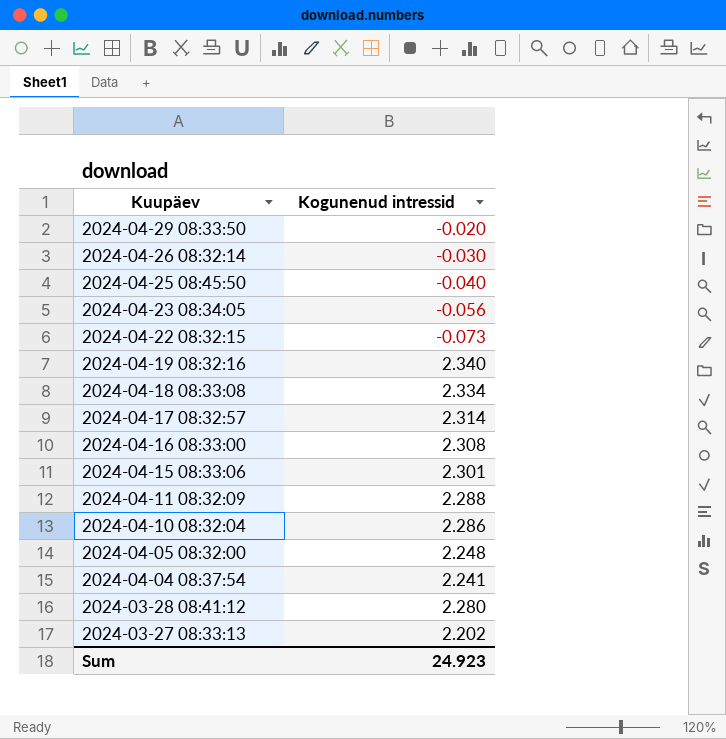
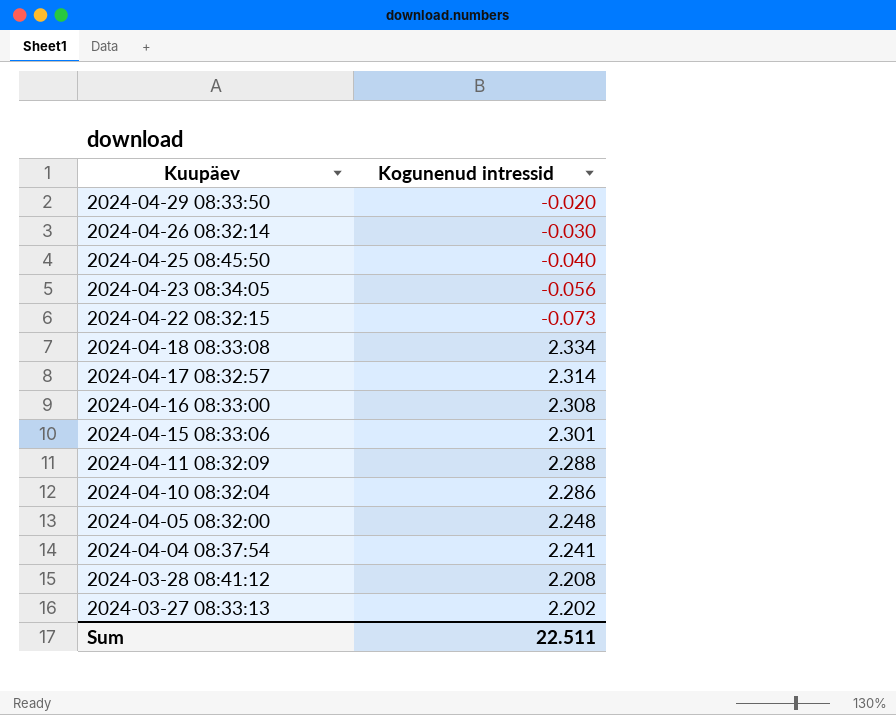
row 2024-04-19 08:32:16: 2.340 -> none
2024-03-28 08:41:12 | Kogunenud intressid: 2.280 -> 2.208
Sum | Kogunenud intressid: 24.923 -> 22.511

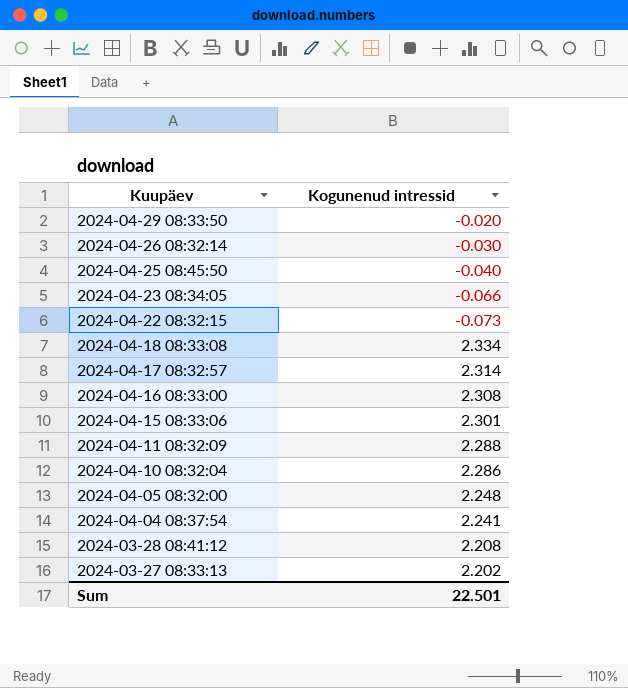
2024-04-23 08:34:05 | Kogunenud intressid: -0.056 -> -0.066
Sum | Kogunenud intressid: 22.511 -> 22.501

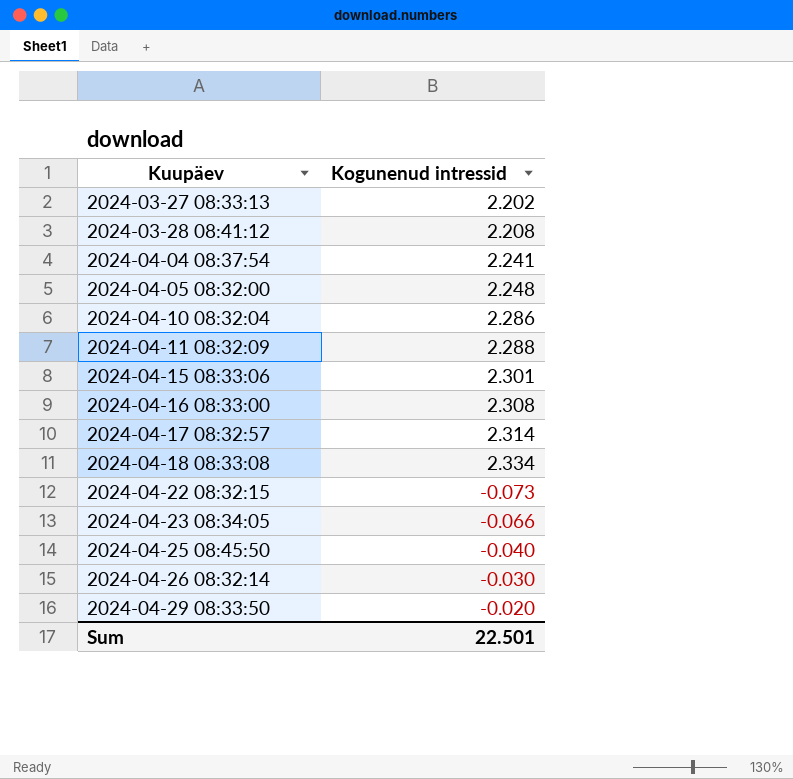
row order: Kuupäev descending -> Kuupäev ascending

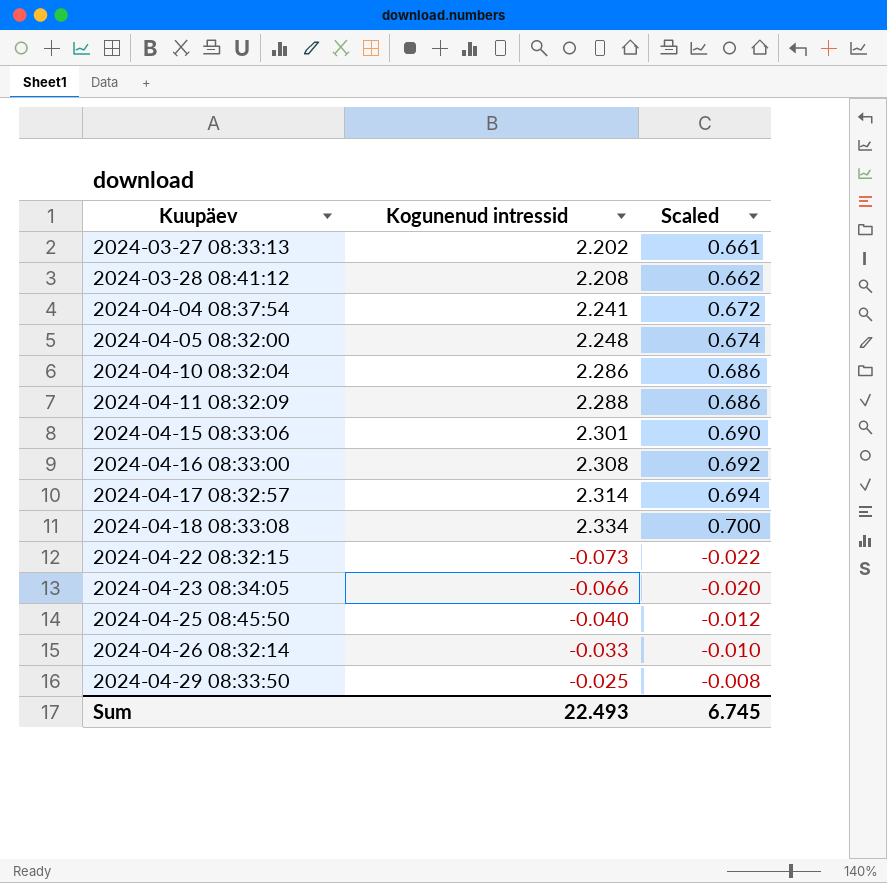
column Scaled | formula: none -> [Kogunenud intressid] * 0.3
2024-04-26 08:32:14 | Kogunenud intressid: -0.030 -> -0.033
2024-04-29 08:33:50 | Kogunenud intressid: -0.020 -> -0.025
Sum | Kogunenud intressid: 22.501 -> 22.493

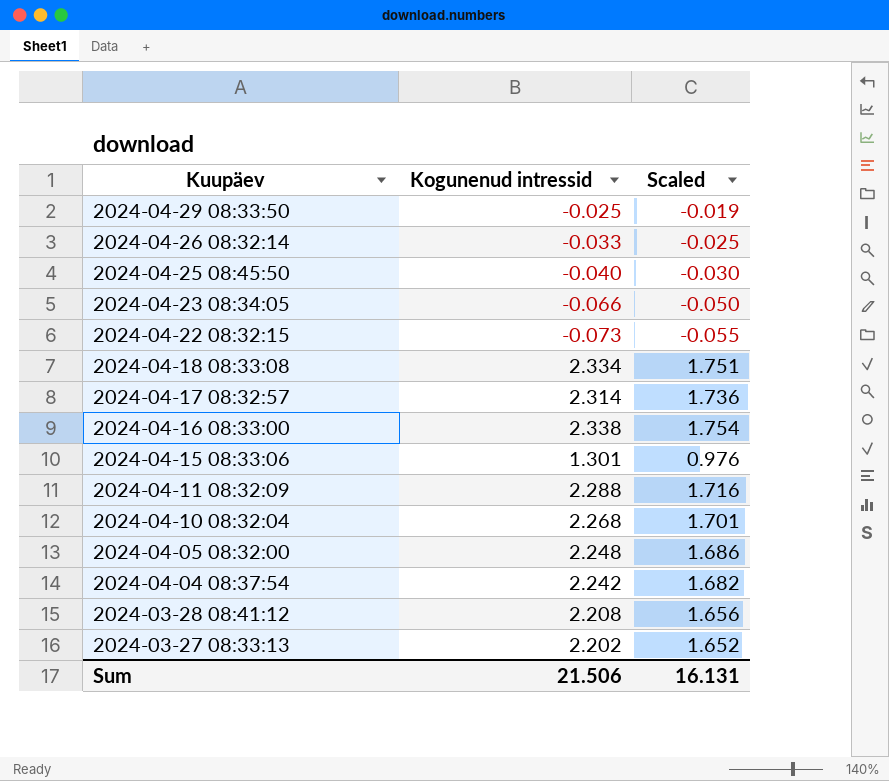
row order: Kuupäev ascending -> Kuupäev descending
column Scaled | formula: [Kogunenud intressid] * 0.3 -> [Kogunenud intressid] * 0.75
2024-04-16 08:33:00 | Kogunenud intressid: 2.308 -> 2.338
2024-04-15 08:33:06 | Kogunenud intressid: 2.301 -> 1.301
2024-04-10 08:32:04 | Kogunenud intressid: 2.286 -> 2.268
2024-04-04 08:37:54 | Kogunenud intressid: 2.241 -> 2.242
Sum | Kogunenud intressid: 22.493 -> 21.506
Sum | Scaled: 6.745 -> 16.131

